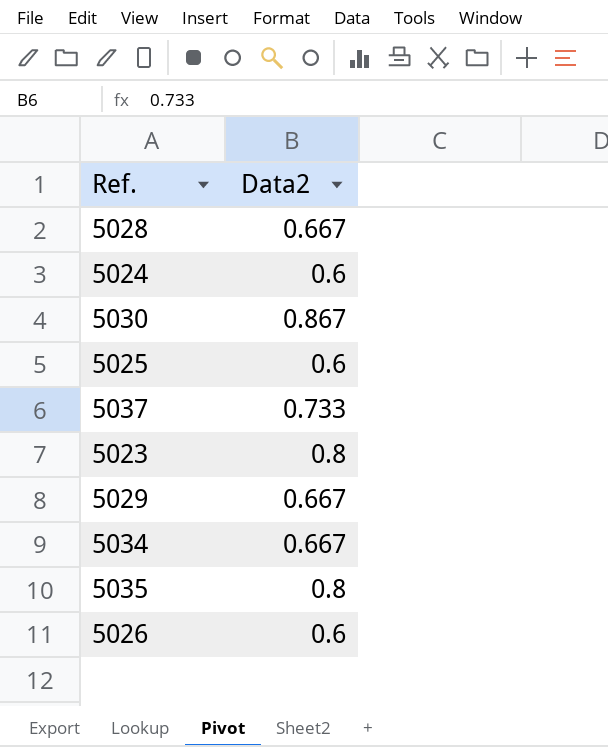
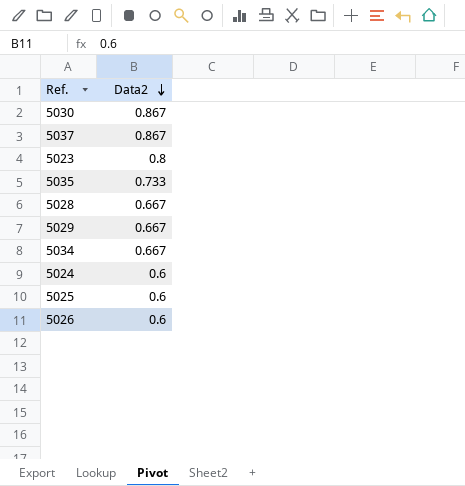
row order: none -> Data2 descending
5037 | Data2: 0.733 -> 0.867
5035 | Data2: 0.8 -> 0.733

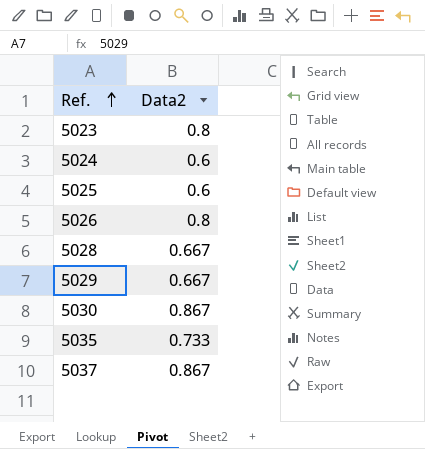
row order: Data2 descending -> Ref. ascending
row 5034: 0.667 -> none
5026 | Data2: 0.6 -> 0.8

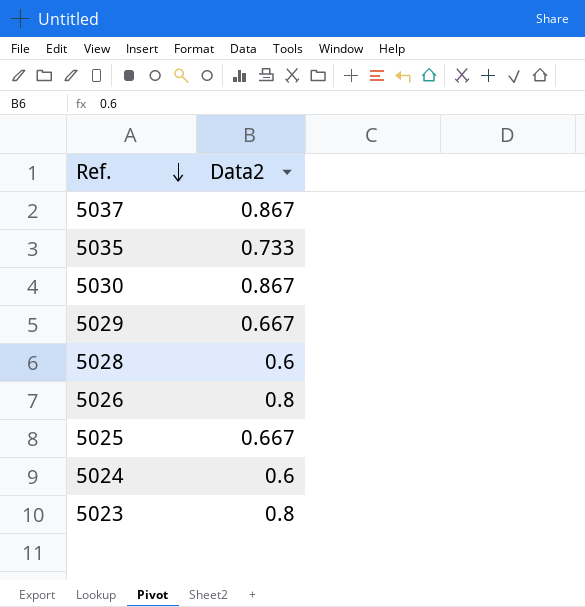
row order: Ref. ascending -> Ref. descending
5028 | Data2: 0.667 -> 0.6
5025 | Data2: 0.6 -> 0.667

